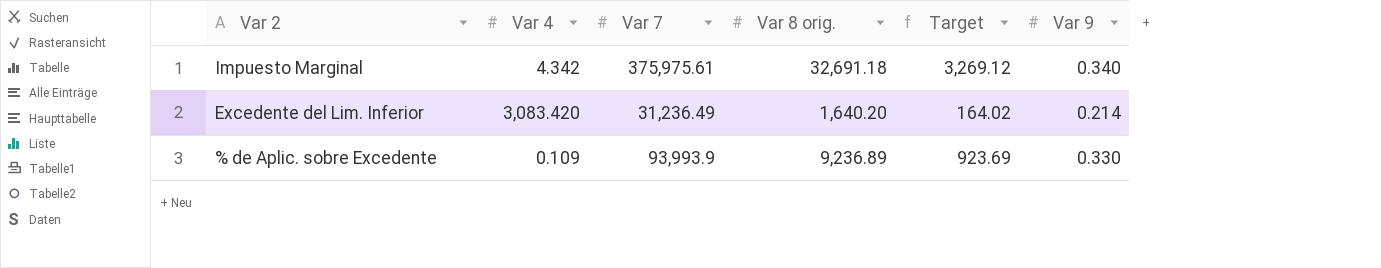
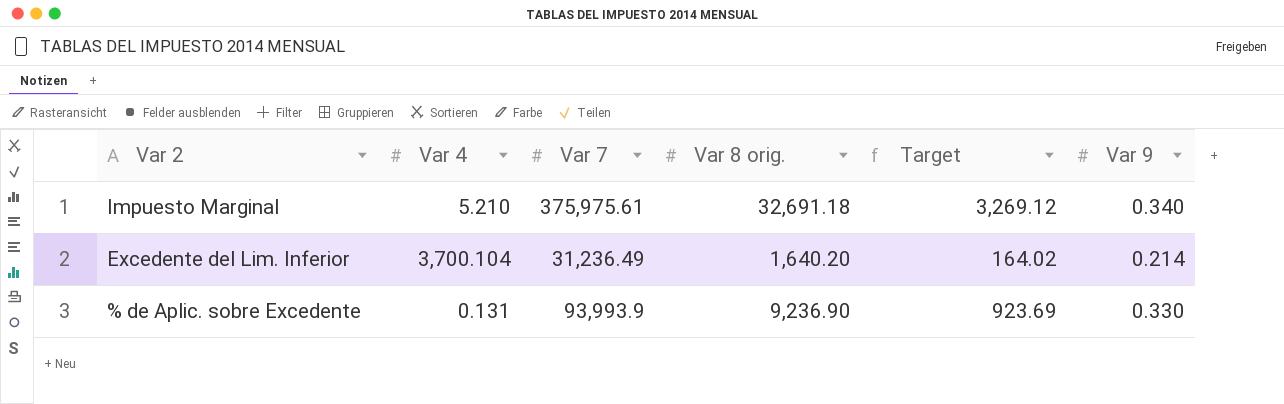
Impuesto Marginal | Var 4: 4.342 -> 5.210
Excedente del Lim. Inferior | Var 4: 3,083.420 -> 3,700.104
% de Aplic. sobre Excedente | Var 4: 0.109 -> 0.131
% de Aplic. sobre Excedente | Var 8 orig.: 9,236.89 -> 9,236.90

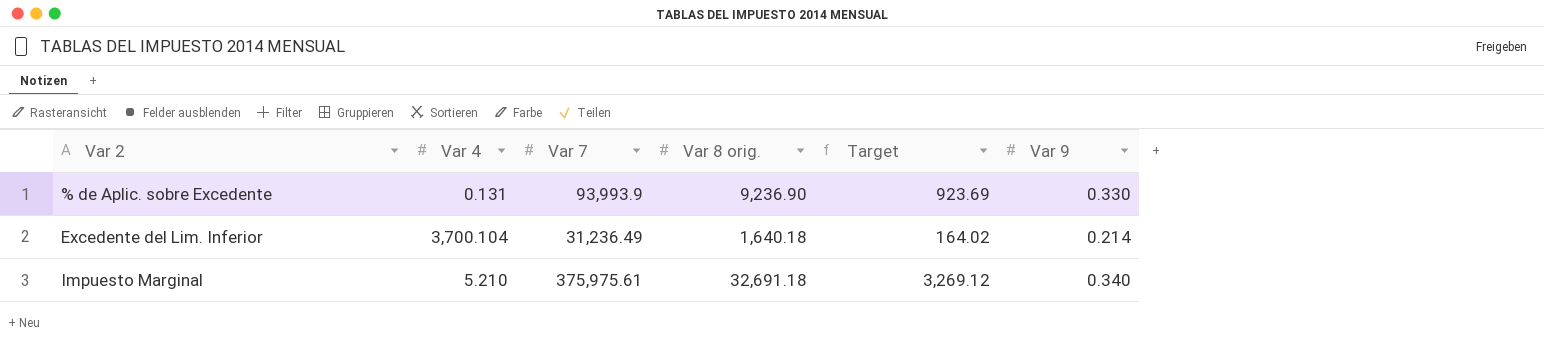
row order: Var 2 descending -> Var 2 ascending
Excedente del Lim. Inferior | Var 8 orig.: 1,640.20 -> 1,640.18

